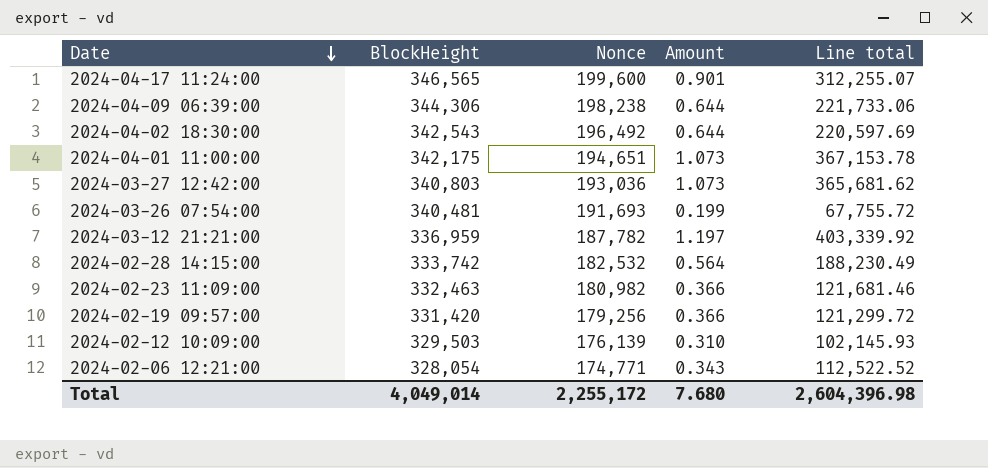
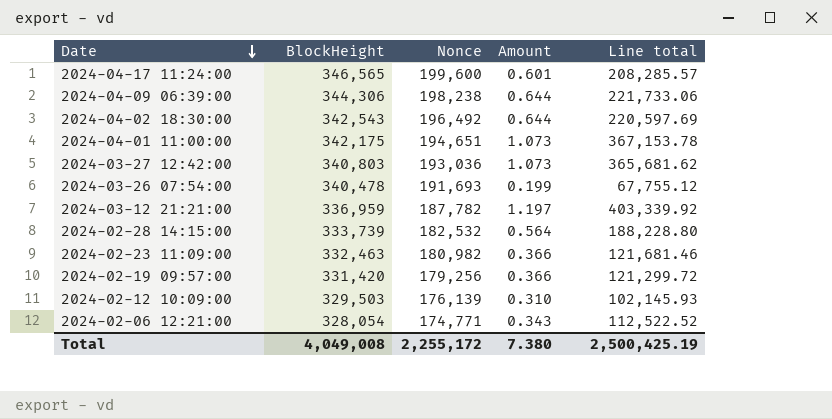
2024-04-17 11:24:00 | Amount: 0.901 -> 0.601
2024-04-17 11:24:00 | Line total: 312,255.07 -> 208,285.57
2024-03-26 07:54:00 | BlockHeight: 340,481 -> 340,478
2024-03-26 07:54:00 | Line total: 67,755.72 -> 67,755.12
2024-02-28 14:15:00 | BlockHeight: 333,742 -> 333,739
2024-02-28 14:15:00 | Line total: 188,230.49 -> 188,228.80
Total | BlockHeight: 4,049,014 -> 4,049,008
Total | Amount: 7.680 -> 7.380
Total | Line total: 2,604,396.98 -> 2,500,425.19

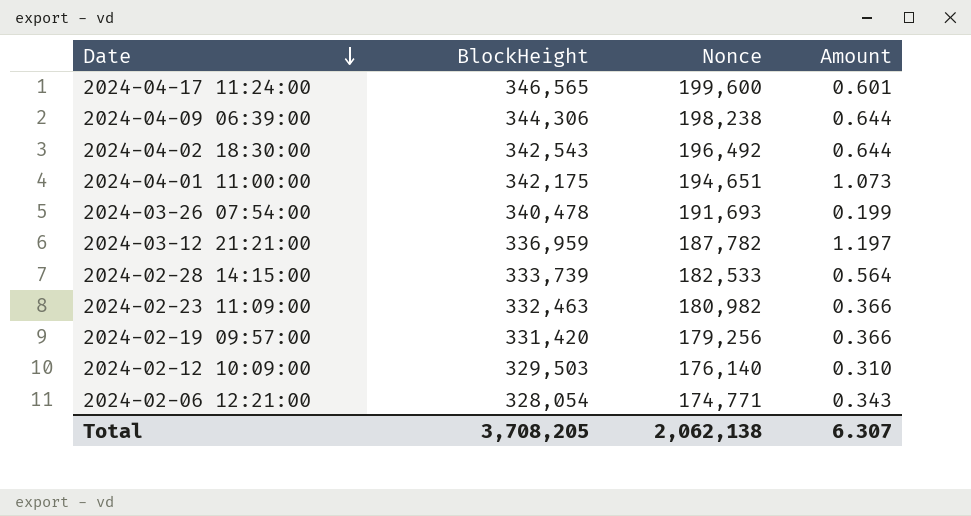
column Line total | formula: [BlockHeight] * [Amount] -> none
row 2024-03-27 12:42:00: 340,803 | 193,036 | 1.073 | 365,681.62 -> none
2024-02-28 14:15:00 | Nonce: 182,532 -> 182,533
2024-02-12 10:09:00 | Nonce: 176,139 -> 176,140
Total | BlockHeight: 4,049,008 -> 3,708,205
Total | Nonce: 2,255,172 -> 2,062,138
Total | Amount: 7.380 -> 6.307

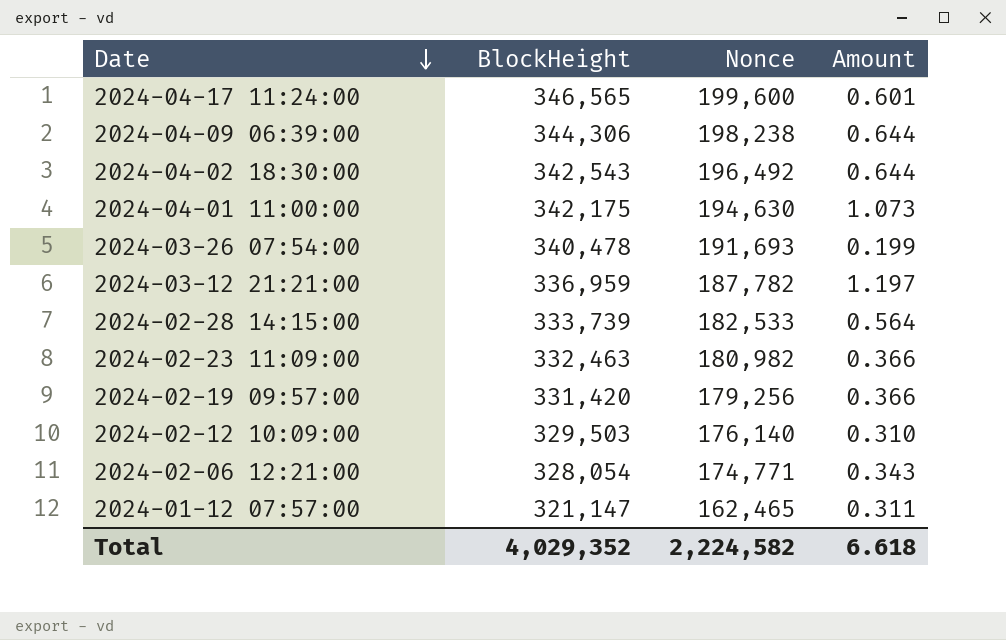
2024-04-01 11:00:00 | Nonce: 194,651 -> 194,630
row 2024-01-12 07:57:00: none -> 321,147 | 162,465 | 0.311
Total | BlockHeight: 3,708,205 -> 4,029,352
Total | Nonce: 2,062,138 -> 2,224,582
Total | Amount: 6.307 -> 6.618

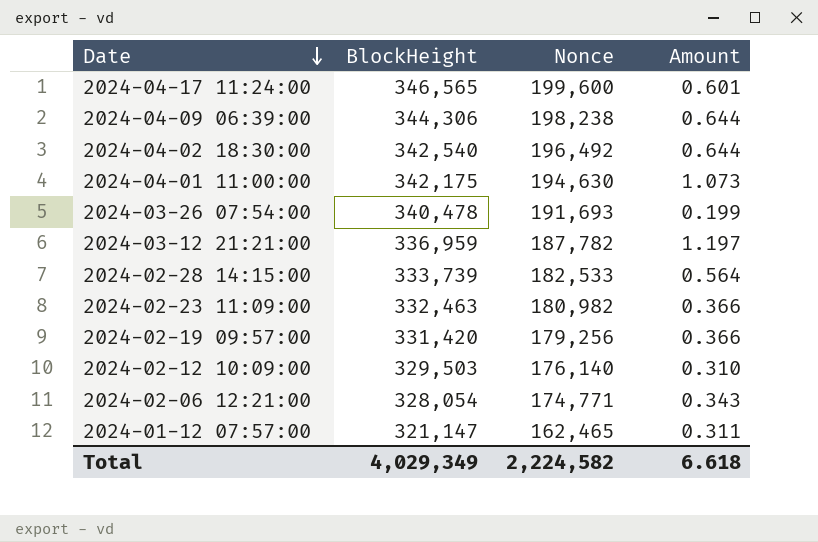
2024-04-02 18:30:00 | BlockHeight: 342,543 -> 342,540
Total | BlockHeight: 4,029,352 -> 4,029,349

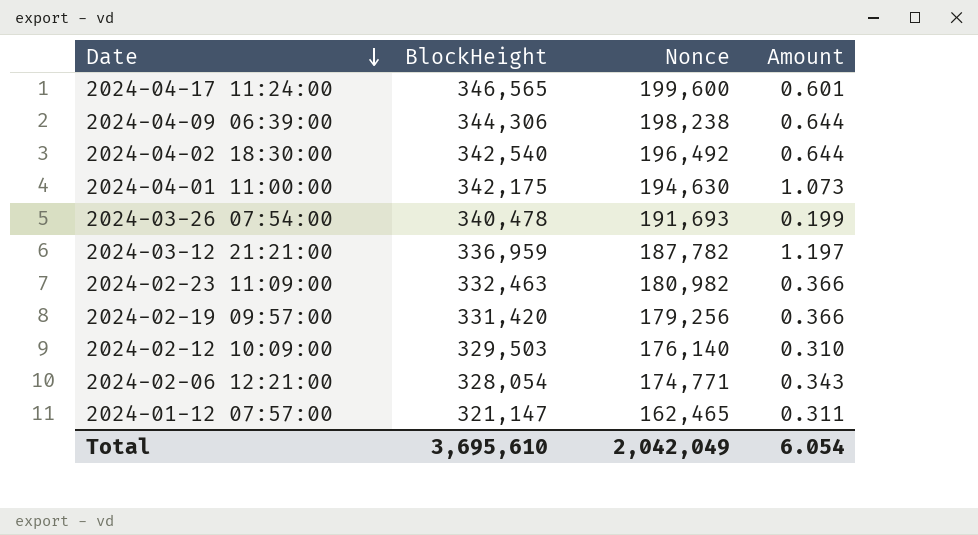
row 2024-02-28 14:15:00: 333,739 | 182,533 | 0.564 -> none
Total | BlockHeight: 4,029,349 -> 3,695,610
Total | Nonce: 2,224,582 -> 2,042,049
Total | Amount: 6.618 -> 6.054

